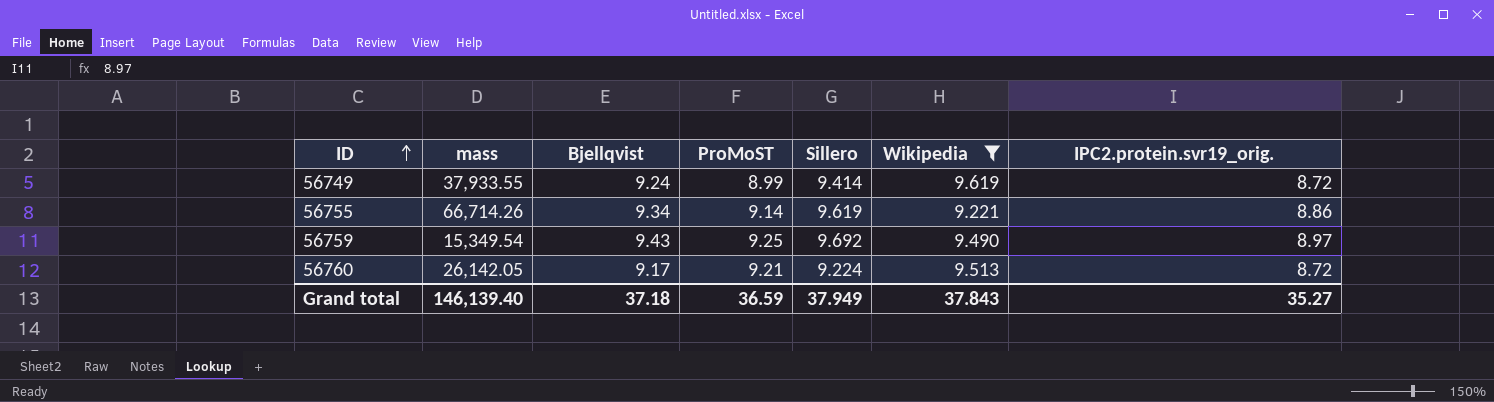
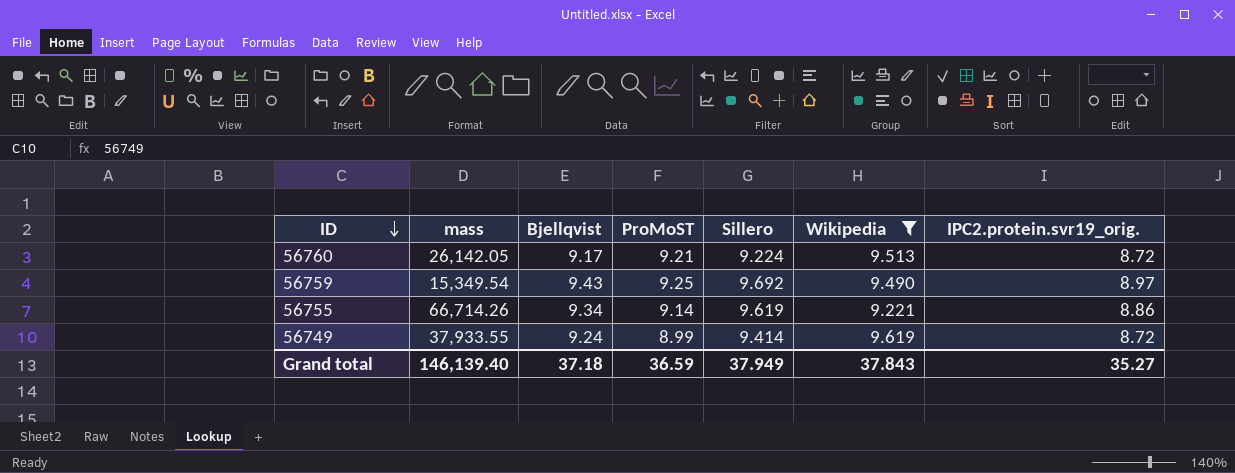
row order: ID ascending -> ID descending

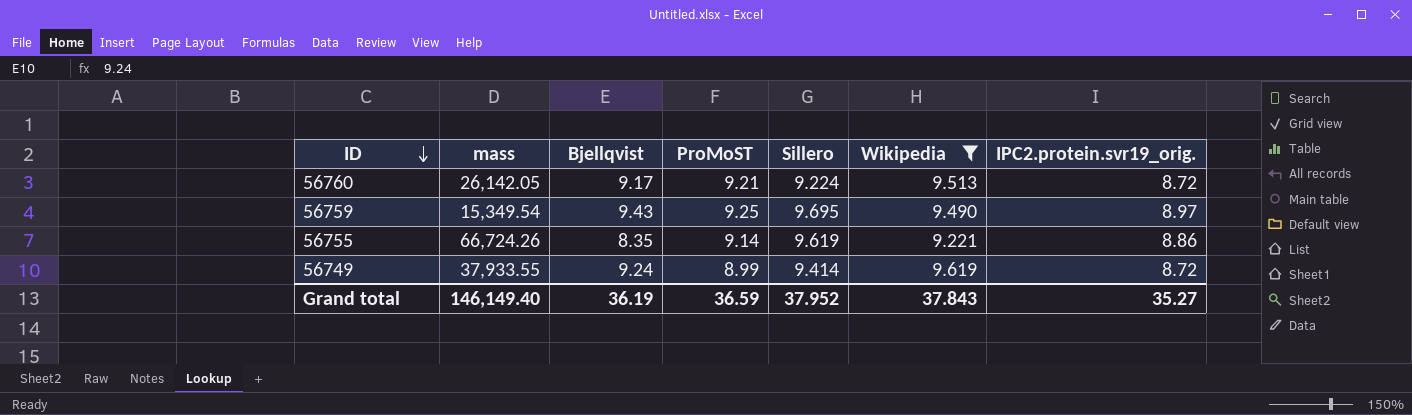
56759 | Sillero: 9.692 -> 9.695
56755 | mass: 66,714.26 -> 66,724.26
56755 | Bjellqvist: 9.34 -> 8.35
Grand total | mass: 146,139.40 -> 146,149.40
Grand total | Bjellqvist: 37.18 -> 36.19
Grand total | Sillero: 37.949 -> 37.952

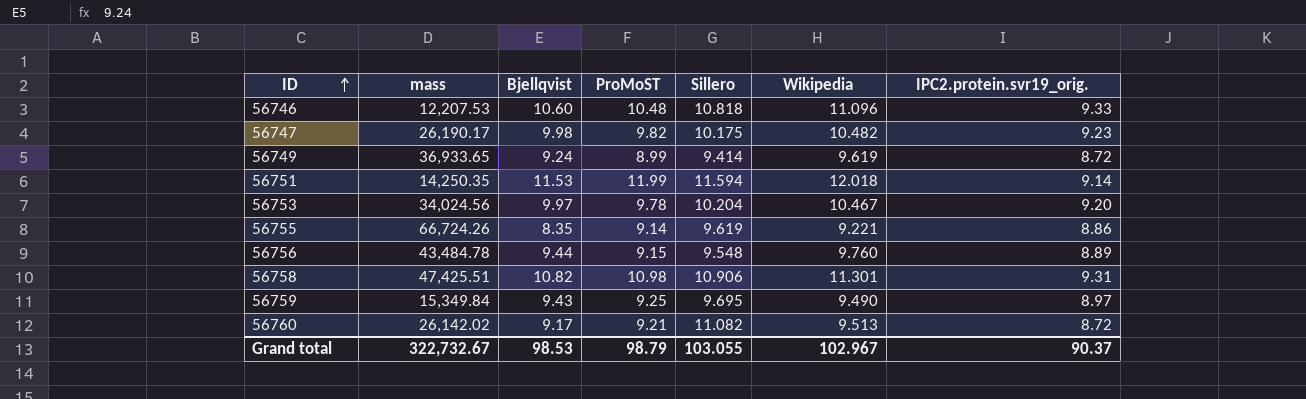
filter: Wikipedia <= 9.619 -> none
row order: ID descending -> ID ascending
56749 | mass: 37,933.55 -> 36,933.65
56759 | mass: 15,349.54 -> 15,349.84
56760 | mass: 26,142.05 -> 26,142.02
56760 | Sillero: 9.224 -> 11.082
Grand total | mass: 146,149.40 -> 322,732.67
Grand total | Bjellqvist: 36.19 -> 98.53
Grand total | ProMoST: 36.59 -> 98.79
Grand total | Sillero: 37.952 -> 103.055
Grand total | Wikipedia: 37.843 -> 102.967
Grand total | IPC2.protein.svr19_orig.: 35.27 -> 90.37

